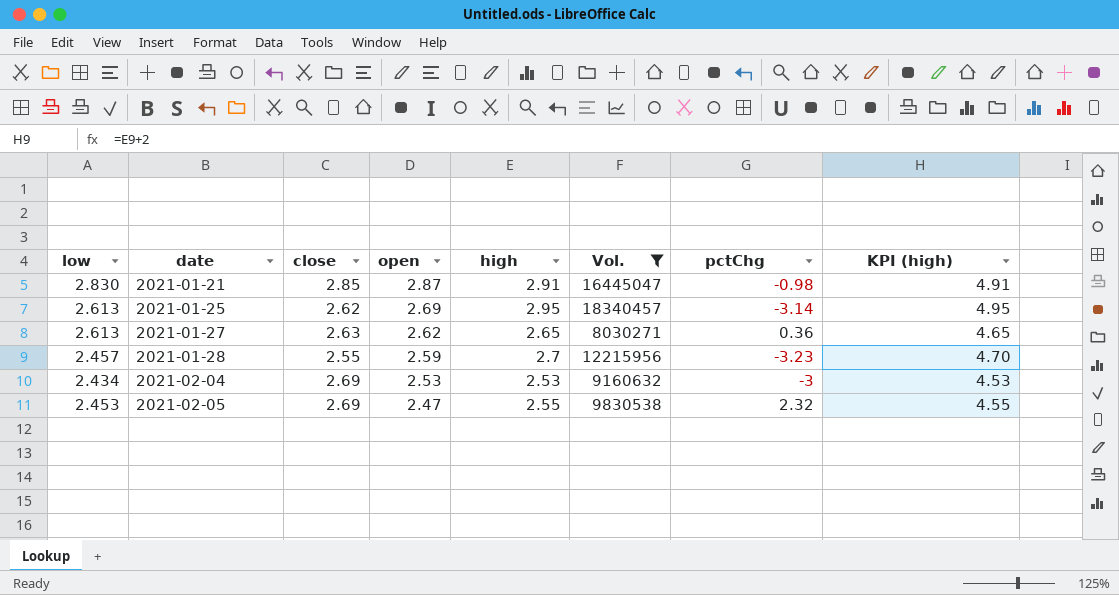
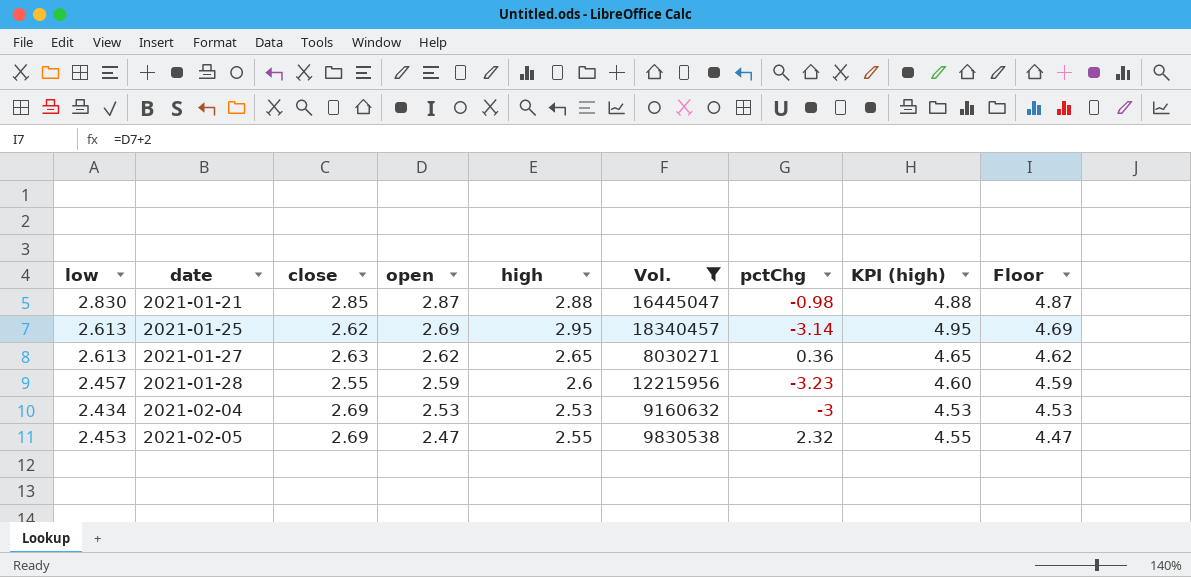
column Floor | formula: none -> [open] + 2
2021-01-21 | high: 2.91 -> 2.88
2021-01-21 | KPI (high): 4.91 -> 4.88
2021-01-28 | high: 2.7 -> 2.6
2021-01-28 | KPI (high): 4.70 -> 4.60

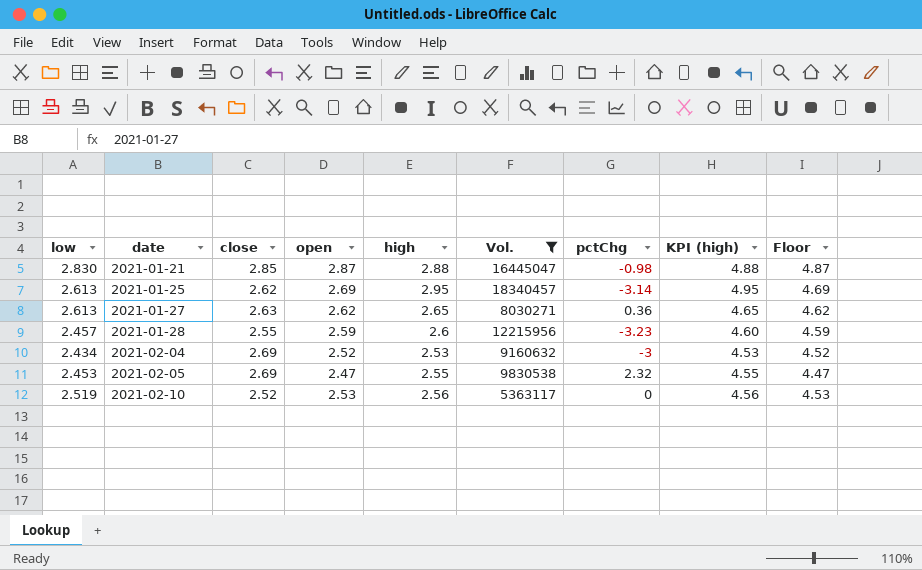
2021-02-04 | open: 2.53 -> 2.52
2021-02-04 | Floor: 4.53 -> 4.52
row 2021-02-10: none -> 2.519 | 2.52 | 2.53 | 2.56 | 5363117 | 0 | 4.56 | 4.53

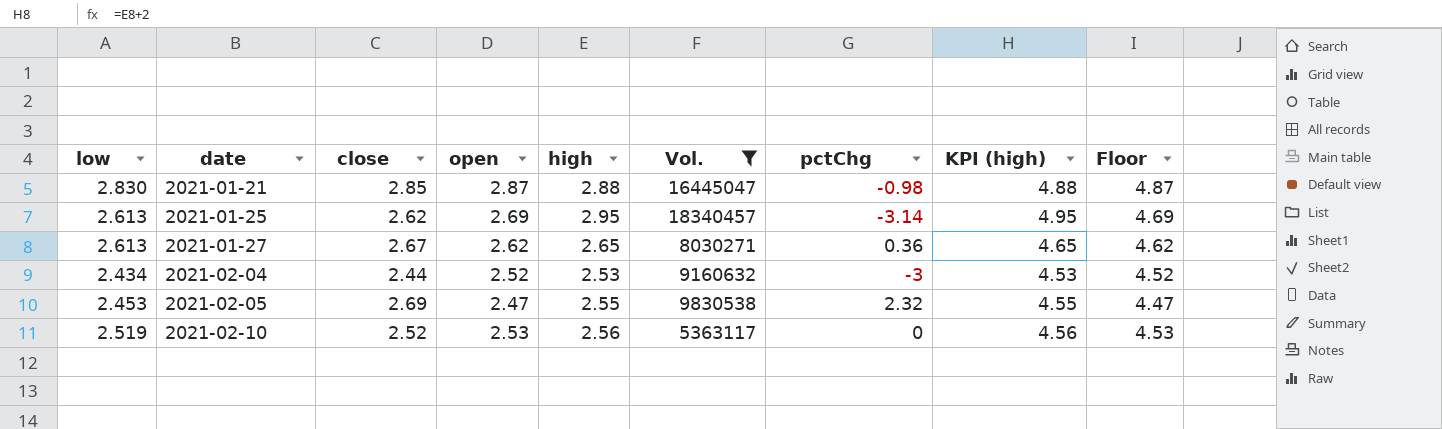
row 2021-01-28: 2.457 | 2.55 | 2.59 | 2.6 | 12215956 | -3.23 | 4.60 | 4.59 -> none
2021-01-27 | close: 2.63 -> 2.67
2021-02-04 | close: 2.69 -> 2.44

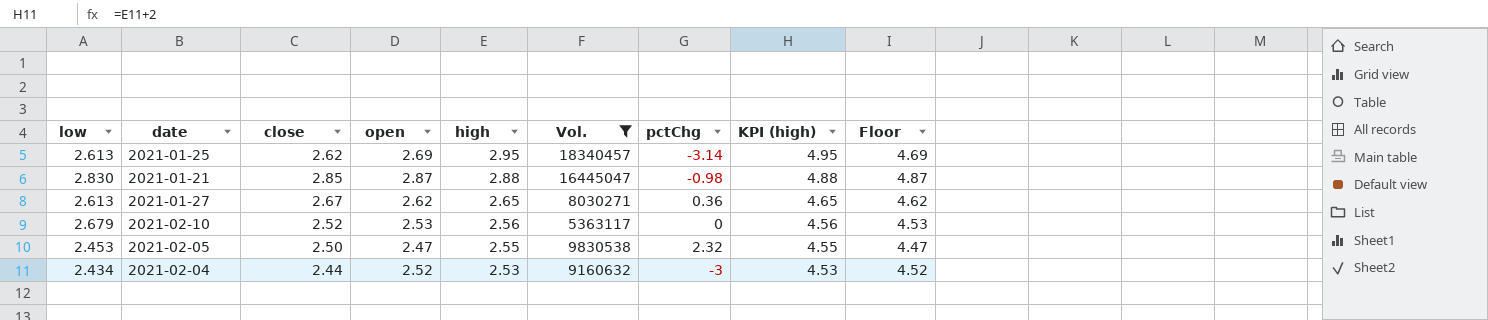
row order: date ascending -> high descending
2021-02-10 | low: 2.519 -> 2.679
2021-02-05 | close: 2.69 -> 2.50

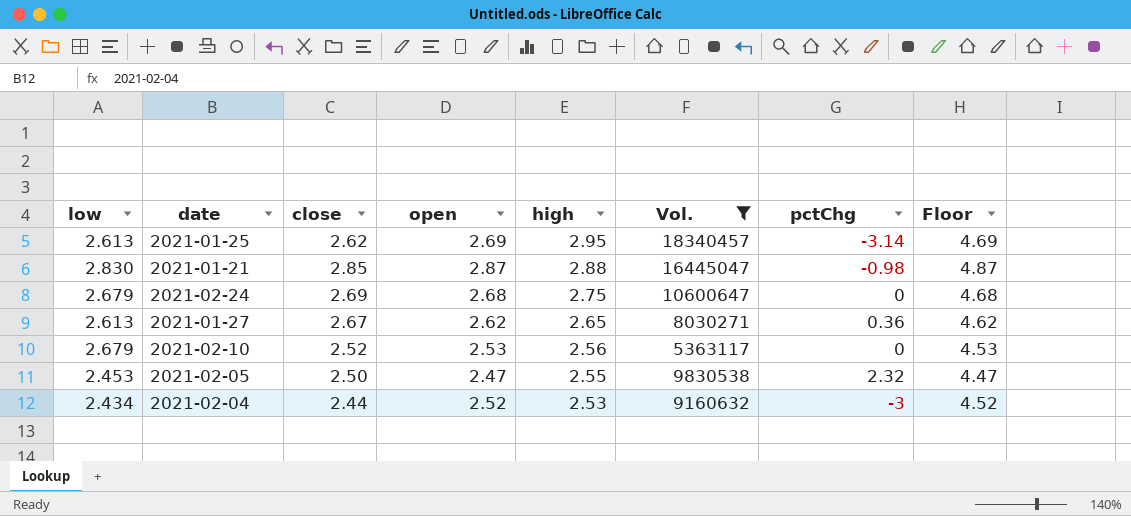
column KPI (high) | formula: [high] + 2 -> none
row 2021-02-24: none -> 2.679 | 2.69 | 2.68 | 2.75 | 10600647 | 0 | 4.68

